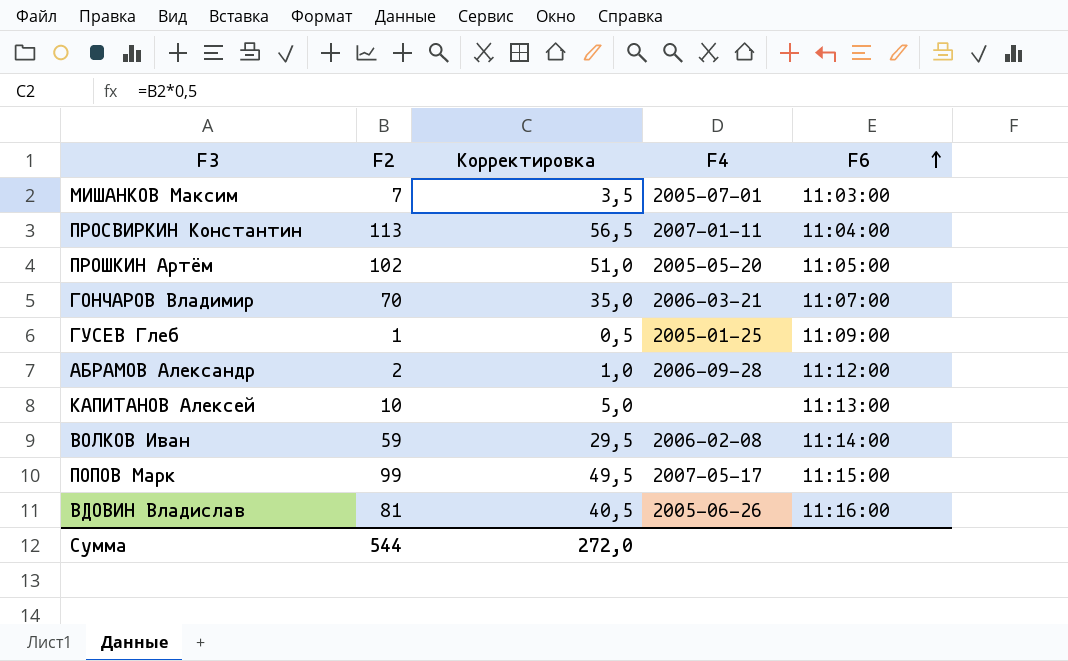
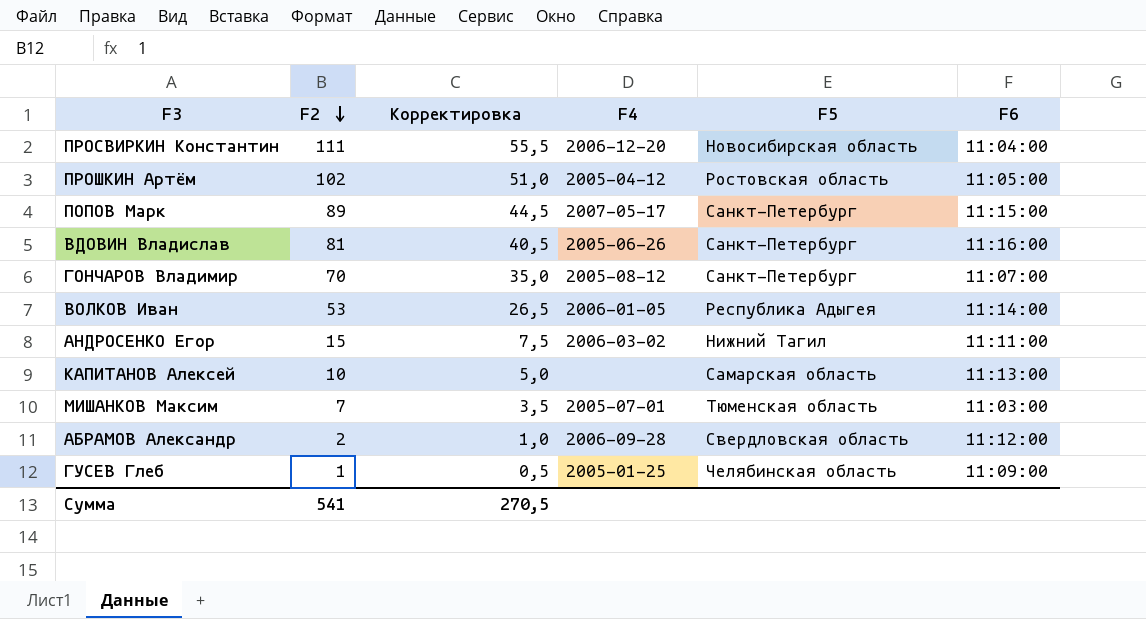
row order: F6 ascending -> F2 descending
column F5 | position: none -> 5
ПРОСВИРКИН Константин | F2: 113 -> 111
ПРОСВИРКИН Константин | Корректировка: 56,5 -> 55,5
ПРОСВИРКИН Константин | F4: 2007-01-11 -> 2006-12-20
ПРОШКИН Артём | F4: 2005-05-20 -> 2005-04-12
ПОПОВ Марк | F2: 99 -> 89
ПОПОВ Марк | Корректировка: 49,5 -> 44,5
ГОНЧАРОВ Владимир | F4: 2006-03-21 -> 2005-08-12
ВОЛКОВ Иван | F2: 59 -> 53
ВОЛКОВ Иван | Корректировка: 29,5 -> 26,5
ВОЛКОВ Иван | F4: 2006-02-08 -> 2006-01-05
row АНДРОСЕНКО Егор: none -> 15 | 7,5 | 2006-03-02 | Нижний Тагил | 11:11:00
Сумма | F2: 544 -> 541
Сумма | Корректировка: 272,0 -> 270,5

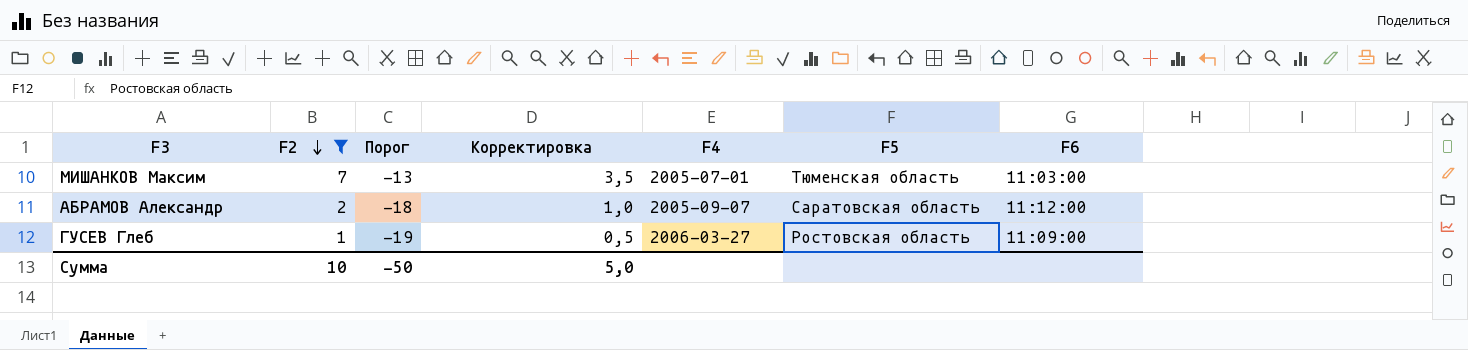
filter: none -> F2 <= 7
column Порог | formula: none -> [F2] - 20
АБРАМОВ Александр | F4: 2006-09-28 -> 2005-09-07
АБРАМОВ Александр | F5: Свердловская область -> Саратовская область
ГУСЕВ Глеб | F4: 2005-01-25 -> 2006-03-27
ГУСЕВ Глеб | F5: Челябинская область -> Ростовская область
Сумма | F2: 541 -> 10
Сумма | Корректировка: 270,5 -> 5,0

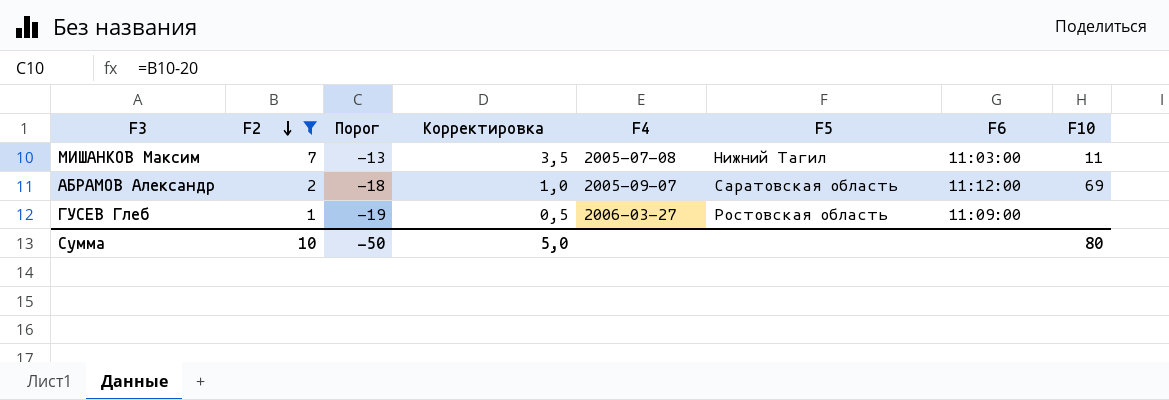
column F10 | position: none -> 8
МИШАНКОВ Максим | F4: 2005-07-01 -> 2005-07-08
МИШАНКОВ Максим | F5: Тюменская область -> Нижний Тагил

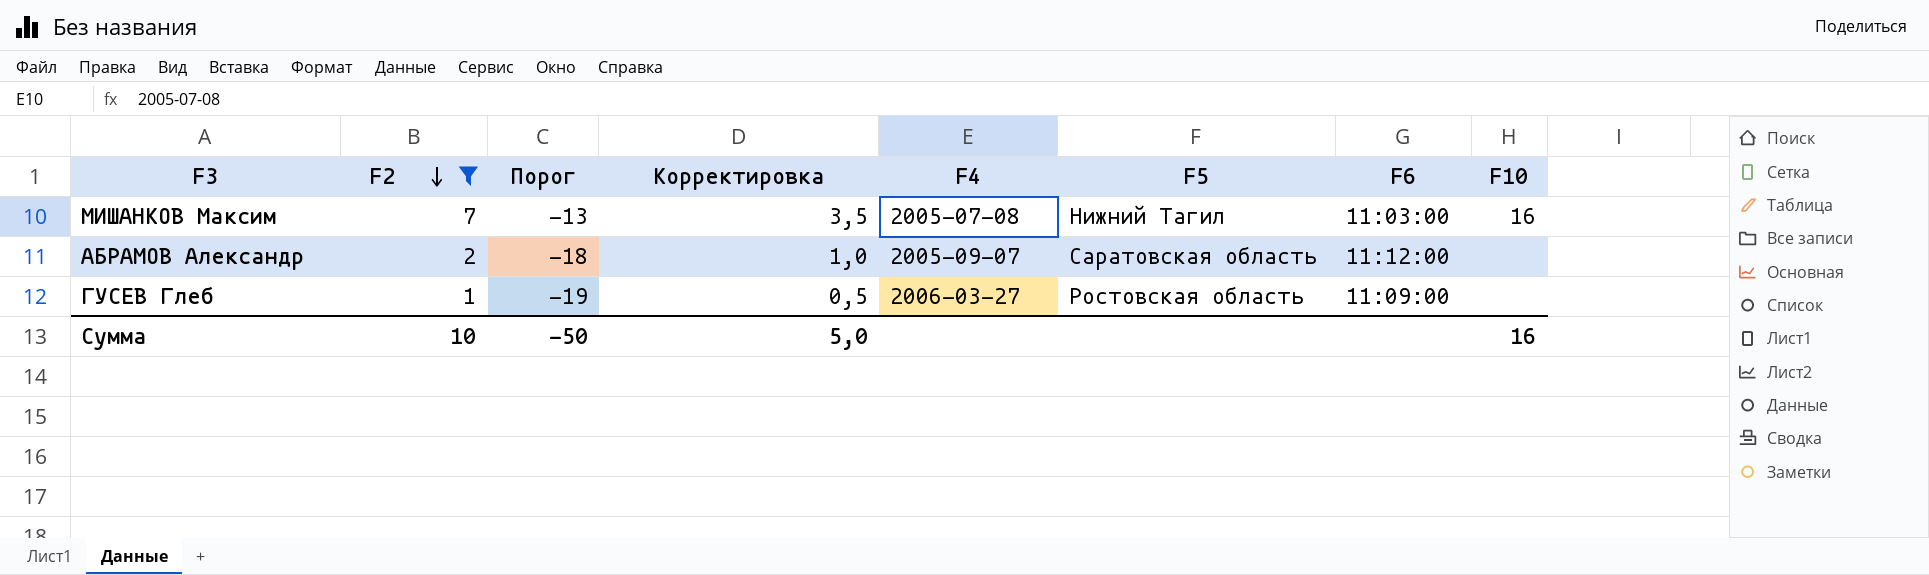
МИШАНКОВ Максим | F10: 11 -> 16
АБРАМОВ Александр | F10: 69 -> none
Сумма | F10: 80 -> 16

